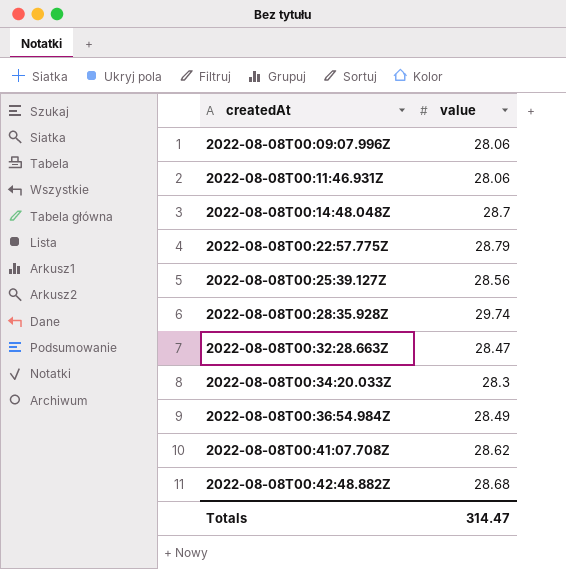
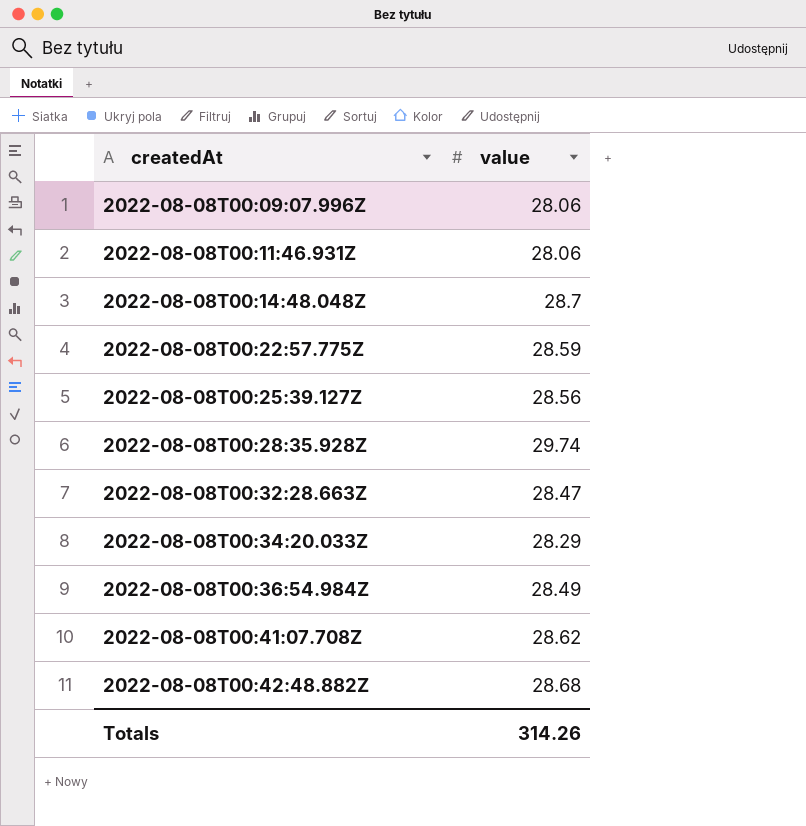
2022-08-08T00:22:57.775Z | value: 28.79 -> 28.59
2022-08-08T00:34:20.033Z | value: 28.3 -> 28.29
Totals | value: 314.47 -> 314.26

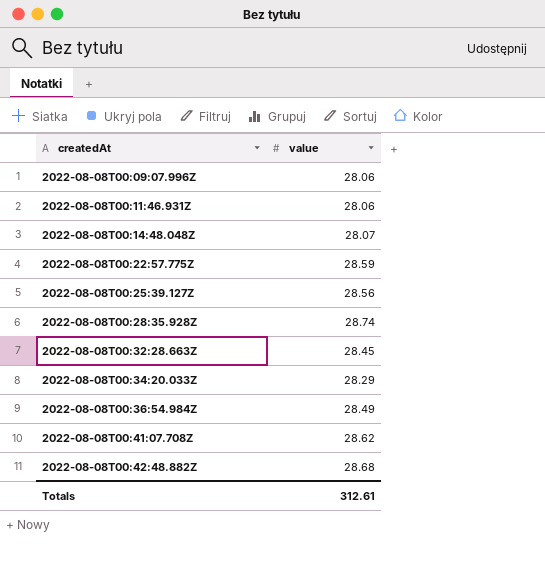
2022-08-08T00:14:48.048Z | value: 28.7 -> 28.07
2022-08-08T00:28:35.928Z | value: 29.74 -> 28.74
2022-08-08T00:32:28.663Z | value: 28.47 -> 28.45
Totals | value: 314.26 -> 312.61

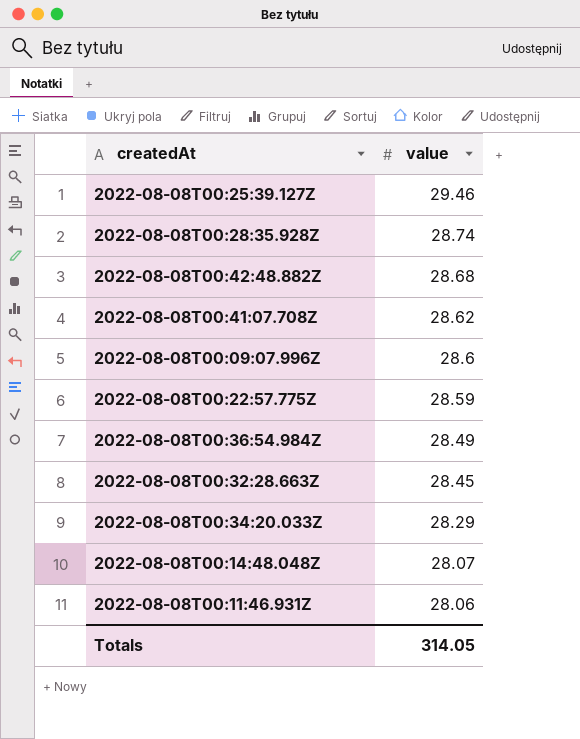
row order: createdAt ascending -> value descending
2022-08-08T00:25:39.127Z | value: 28.56 -> 29.46
2022-08-08T00:09:07.996Z | value: 28.06 -> 28.6
Totals | value: 312.61 -> 314.05

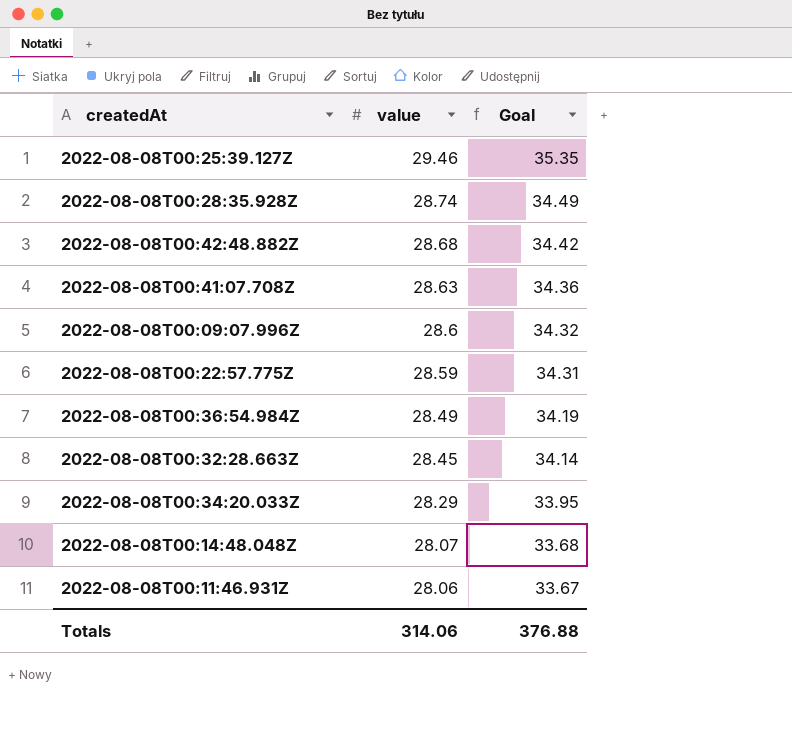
column Goal | formula: none -> [value] * 1.2
2022-08-08T00:41:07.708Z | value: 28.62 -> 28.63
Totals | value: 314.05 -> 314.06

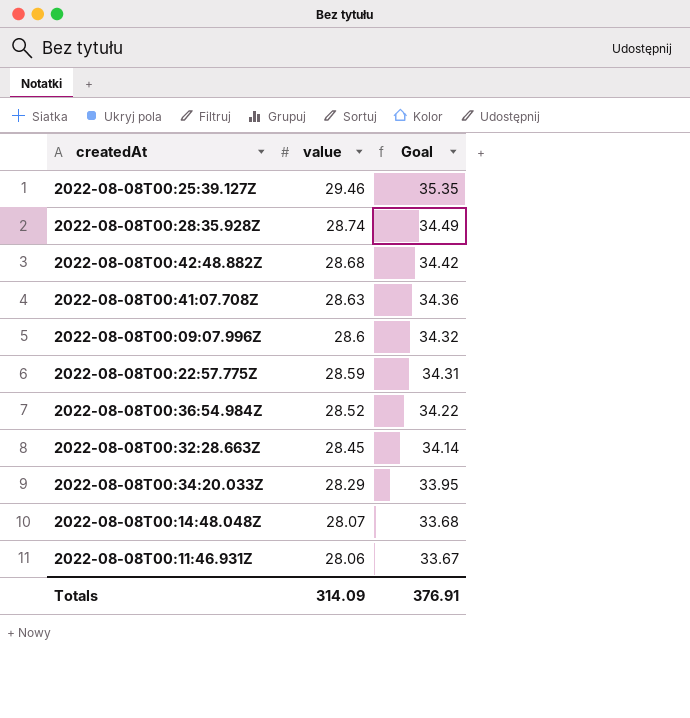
2022-08-08T00:36:54.984Z | value: 28.49 -> 28.52
2022-08-08T00:36:54.984Z | Goal: 34.19 -> 34.22
Totals | value: 314.06 -> 314.09
Totals | Goal: 376.88 -> 376.91

